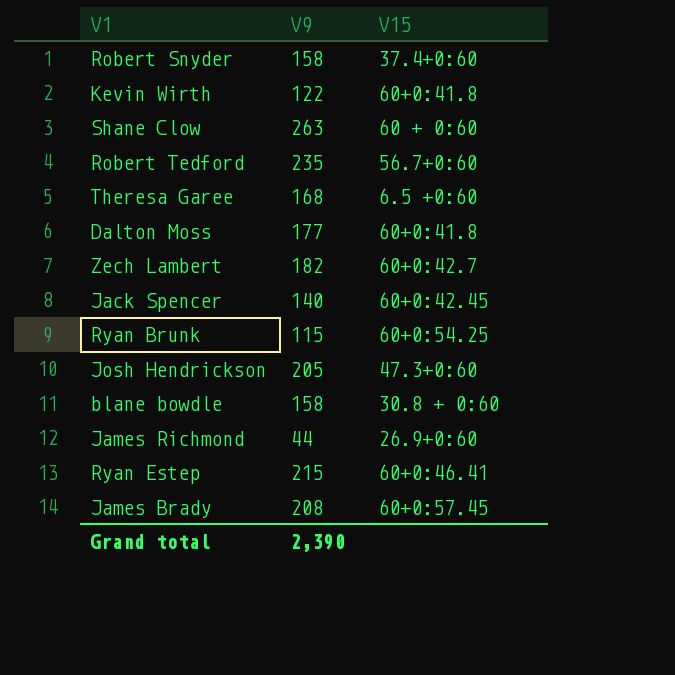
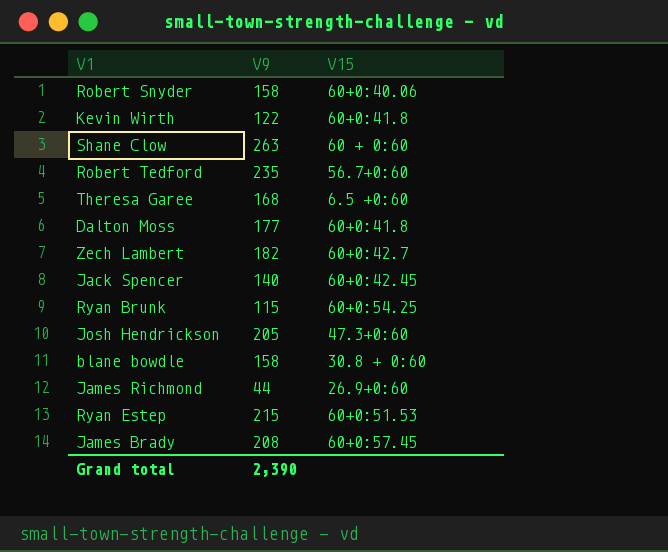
Robert Snyder | V15: 37.4+0:60 -> 60+0:40.06
Ryan Estep | V15: 60+0:46.41 -> 60+0:51.53

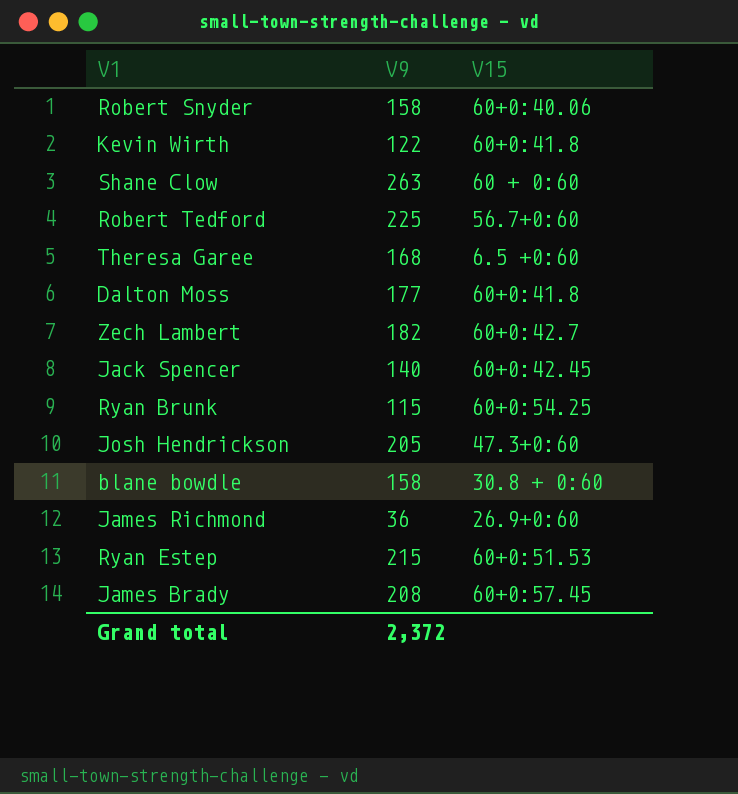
Robert Tedford | V9: 235 -> 225
James Richmond | V9: 44 -> 36
Grand total | V9: 2,390 -> 2,372

